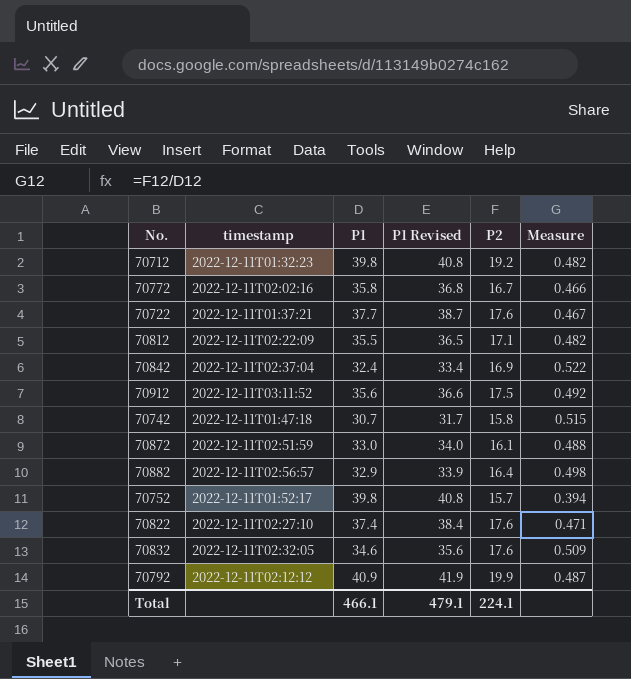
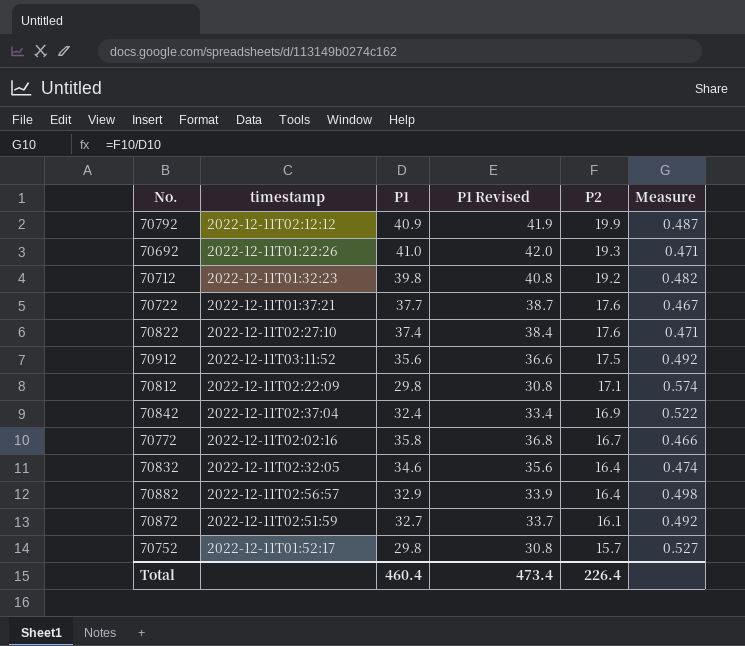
row order: none -> P2 descending
row 70742: 2022-12-11T01:47:18 | 30.7 | 31.7 | 15.8 | 0.515 -> none
row 70692: none -> 2022-12-11T01:22:26 | 41.0 | 42.0 | 19.3 | 0.471
70812 | P1: 35.5 -> 29.8
70812 | P1 Revised: 36.5 -> 30.8
70812 | Measure: 0.482 -> 0.574
70832 | P2: 17.6 -> 16.4
70832 | Measure: 0.509 -> 0.474
70872 | P1: 33.0 -> 32.7
70872 | P1 Revised: 34.0 -> 33.7
70872 | Measure: 0.488 -> 0.492
70752 | P1: 39.8 -> 29.8
70752 | P1 Revised: 40.8 -> 30.8
70752 | Measure: 0.394 -> 0.527
Total | P1: 466.1 -> 460.4
Total | P1 Revised: 479.1 -> 473.4
Total | P2: 224.1 -> 226.4

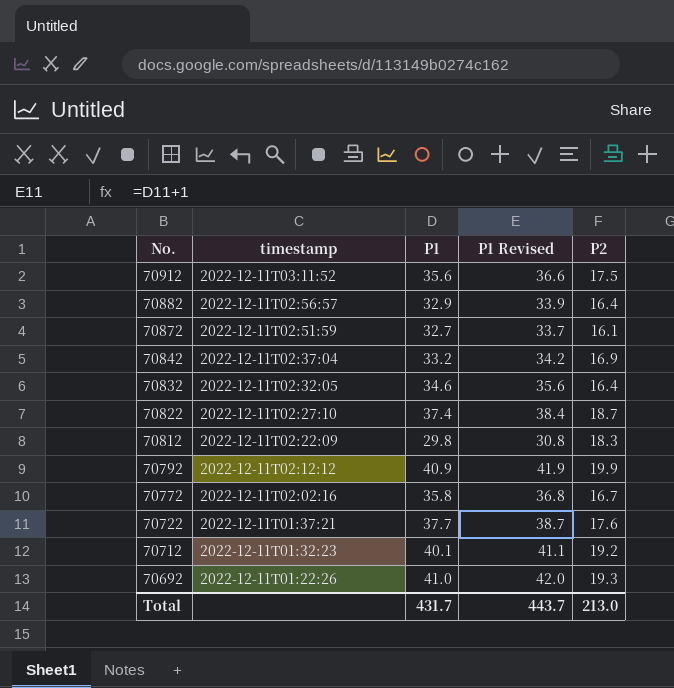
row order: P2 descending -> No. descending
column Measure | formula: [P2] / [P1] -> none
row 70752: 2022-12-11T01:52:17 | 29.8 | 30.8 | 15.7 | 0.527 -> none
70842 | P1: 32.4 -> 33.2
70842 | P1 Revised: 33.4 -> 34.2
70822 | P2: 17.6 -> 18.7
70812 | P2: 17.1 -> 18.3
70712 | P1: 39.8 -> 40.1
70712 | P1 Revised: 40.8 -> 41.1
Total | P1: 460.4 -> 431.7
Total | P1 Revised: 473.4 -> 443.7
Total | P2: 226.4 -> 213.0

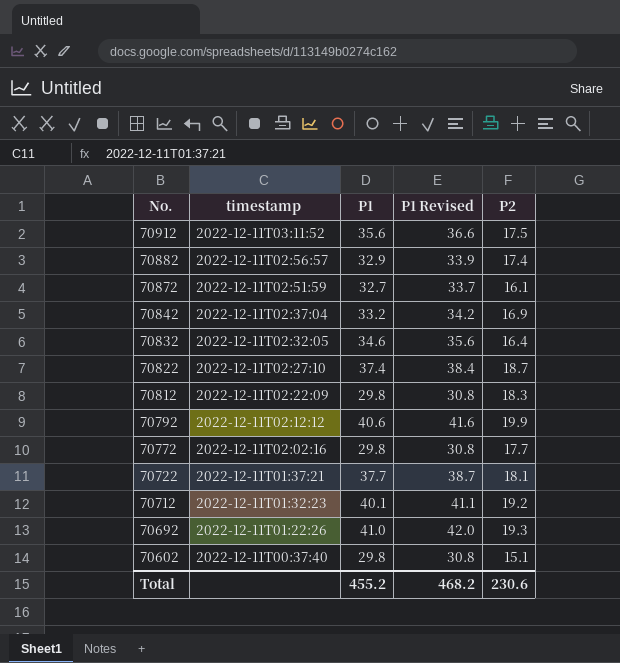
70882 | P2: 16.4 -> 17.4
70792 | P1: 40.9 -> 40.6
70792 | P1 Revised: 41.9 -> 41.6
70772 | P1: 35.8 -> 29.8
70772 | P1 Revised: 36.8 -> 30.8
70772 | P2: 16.7 -> 17.7
70722 | P2: 17.6 -> 18.1
row 70602: none -> 2022-12-11T00:37:40 | 29.8 | 30.8 | 15.1
Total | P1: 431.7 -> 455.2
Total | P1 Revised: 443.7 -> 468.2
Total | P2: 213.0 -> 230.6

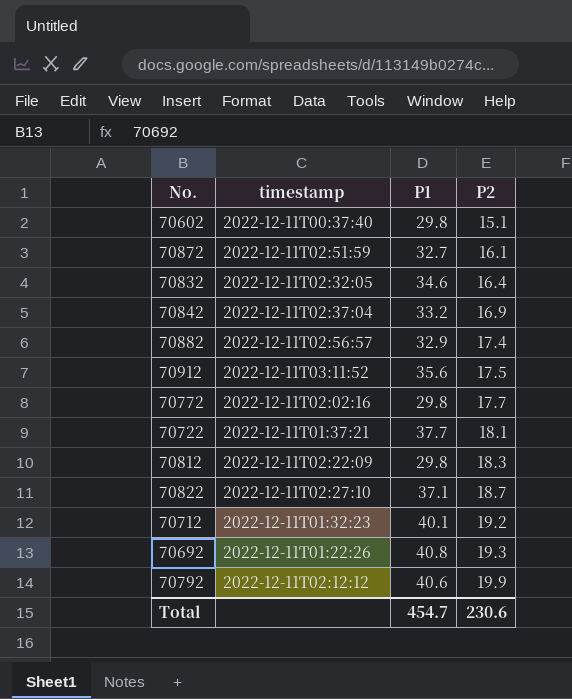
row order: No. descending -> P2 ascending
column P1 Revised | formula: [P1] + 1 -> none
70822 | P1: 37.4 -> 37.1
70692 | P1: 41.0 -> 40.8
Total | P1: 455.2 -> 454.7

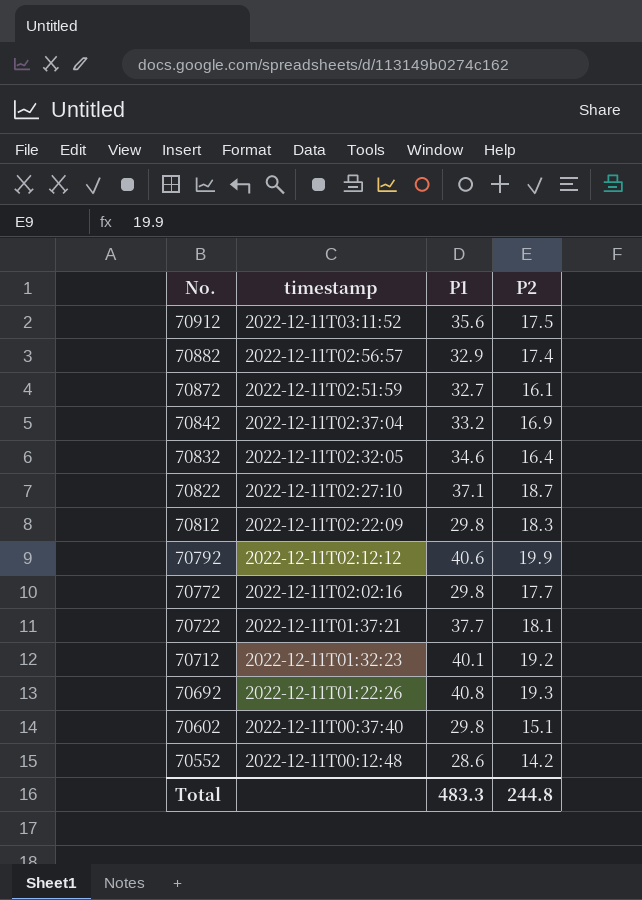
row order: P2 ascending -> No. descending
row 70552: none -> 2022-12-11T00:12:48 | 28.6 | 14.2
Total | P1: 454.7 -> 483.3
Total | P2: 230.6 -> 244.8

